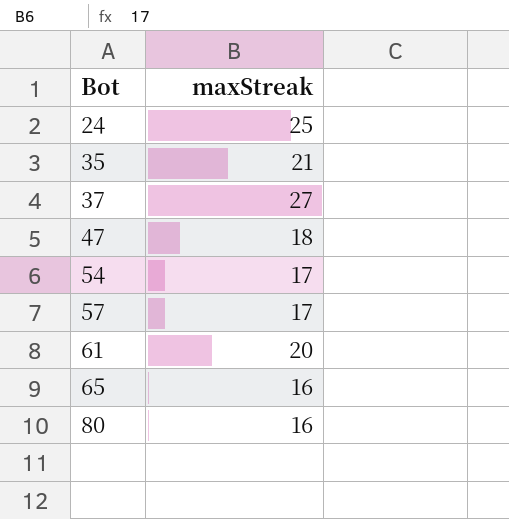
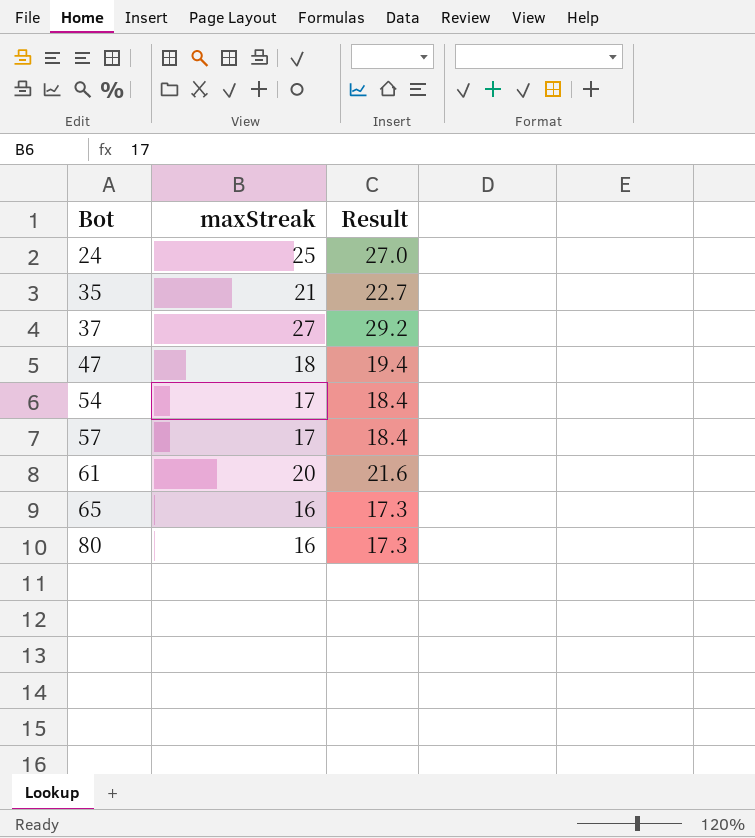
column Result | formula: none -> [maxStreak] * 1.08

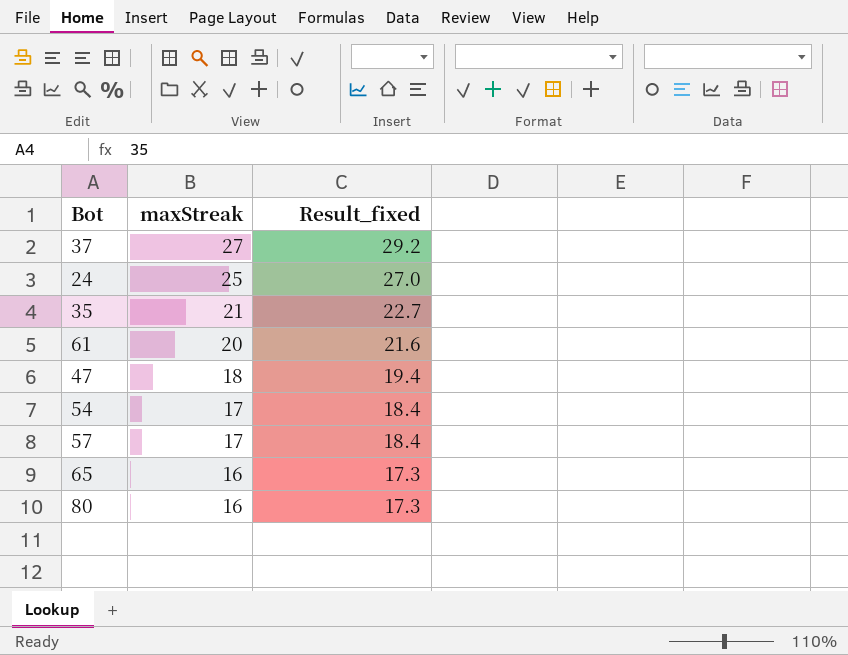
row order: Bot ascending -> maxStreak descending
column name: Result -> Result_fixed

